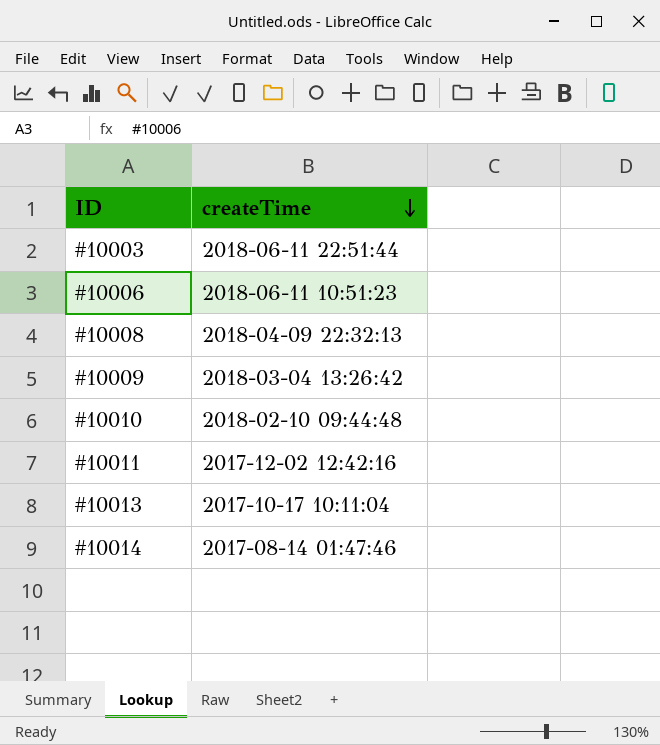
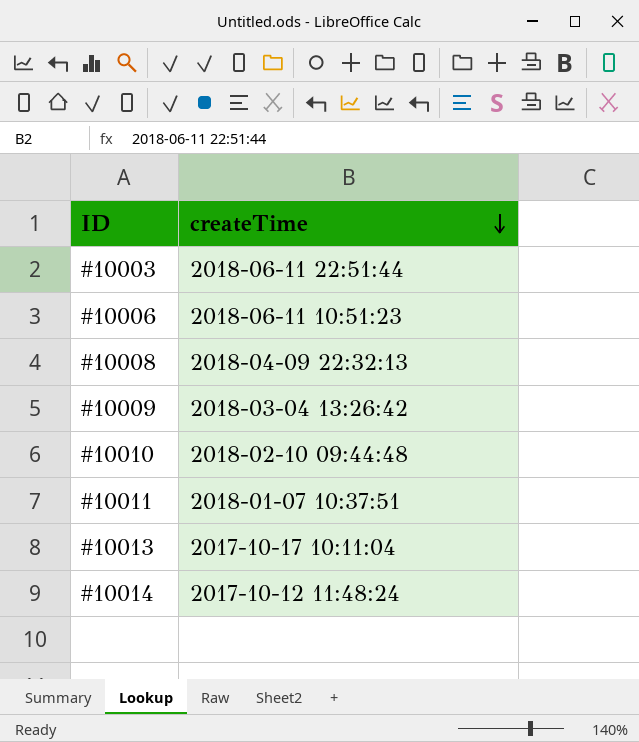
#10011 | createTime: 2017-12-02 12:42:16 -> 2018-01-07 10:37:51
#10014 | createTime: 2017-08-14 01:47:46 -> 2017-10-12 11:48:24

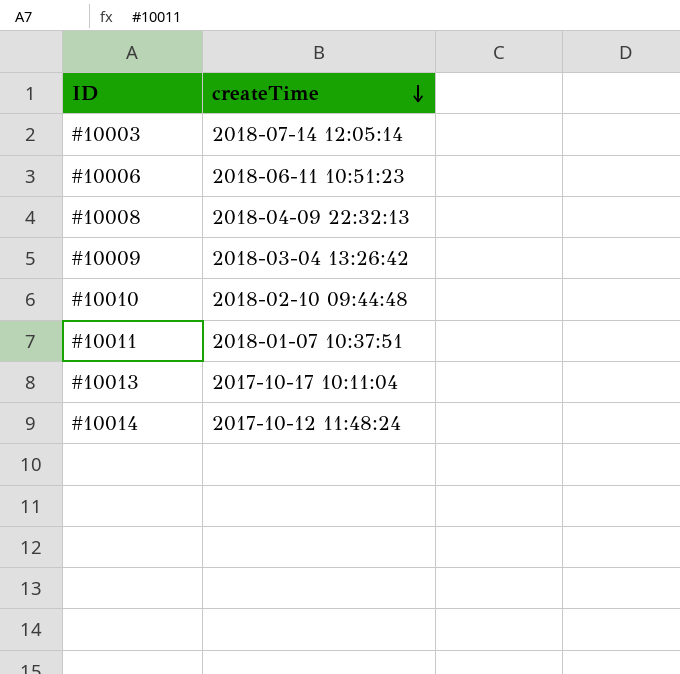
#10003 | createTime: 2018-06-11 22:51:44 -> 2018-07-14 12:05:14

